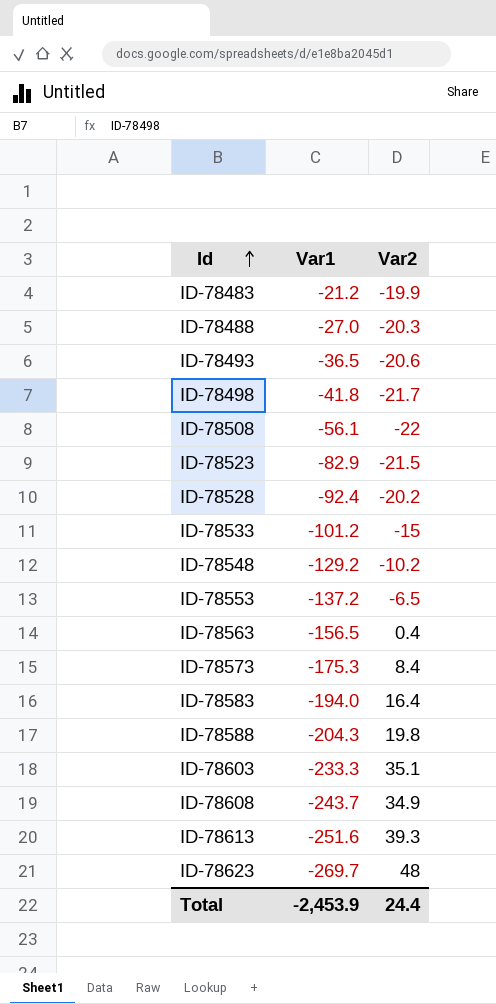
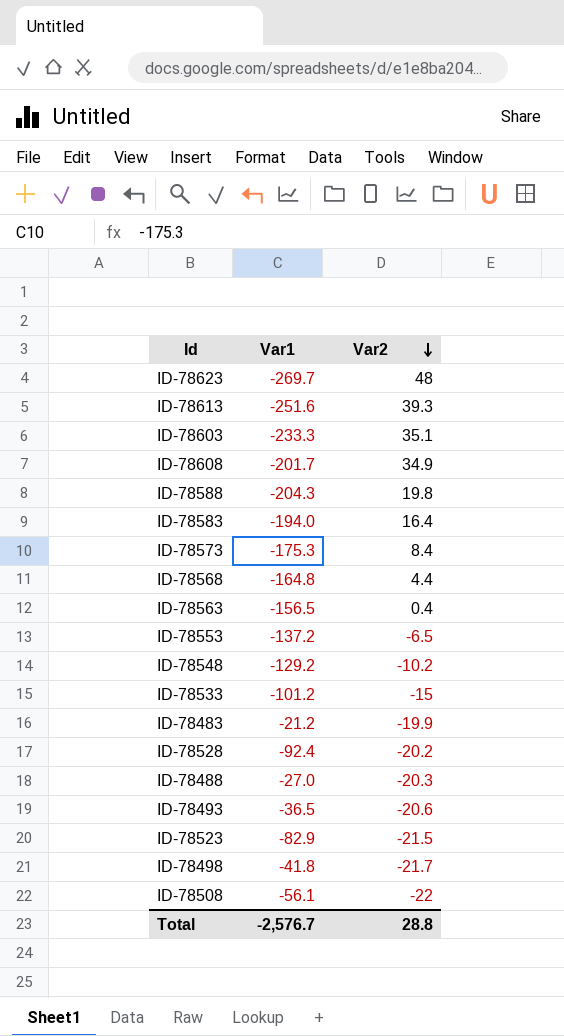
row order: Id ascending -> Var2 descending
ID-78608 | Var1: -243.7 -> -201.7
row ID-78568: none -> -164.8 | 4.4
Total | Var1: -2,453.9 -> -2,576.7
Total | Var2: 24.4 -> 28.8

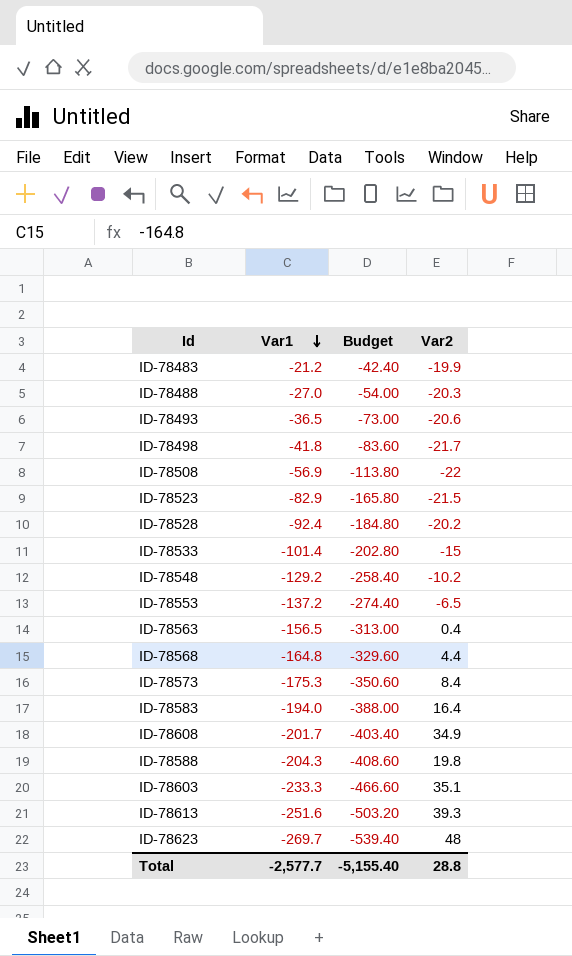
row order: Var2 descending -> Var1 descending
column Budget | formula: none -> [Var1] * 2
ID-78508 | Var1: -56.1 -> -56.9
ID-78533 | Var1: -101.2 -> -101.4
Total | Var1: -2,576.7 -> -2,577.7

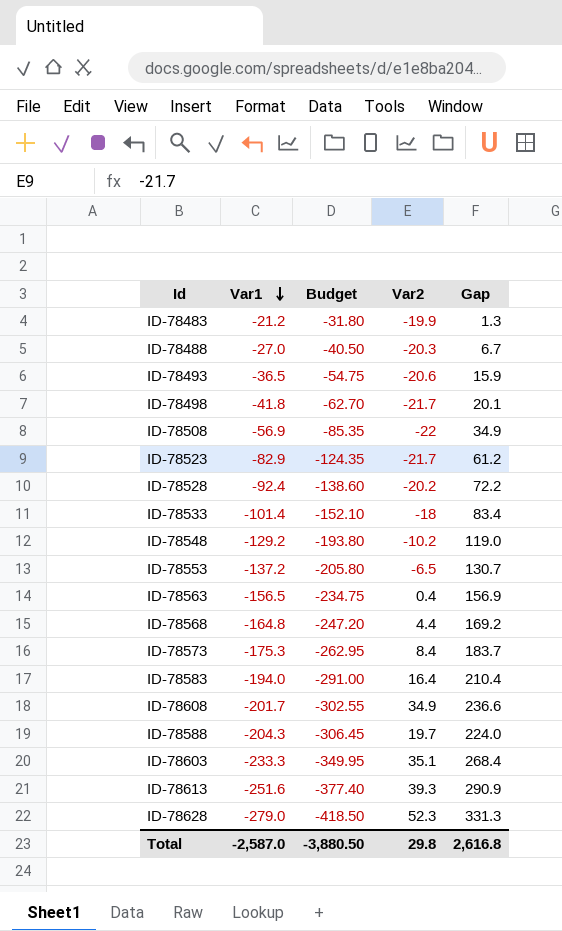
column Budget | formula: [Var1] * 2 -> [Var1] * 1.5
column Gap | formula: none -> [Var2] - [Var1]
row ID-78623: -269.7 | -539.40 | 48 -> none
ID-78523 | Var2: -21.5 -> -21.7
ID-78533 | Var2: -15 -> -18
ID-78588 | Var2: 19.8 -> 19.7
row ID-78628: none -> -279.0 | -418.50 | 52.3 | 331.3
Total | Var1: -2,577.7 -> -2,587.0
Total | Budget: -5,155.40 -> -3,880.50
Total | Var2: 28.8 -> 29.8

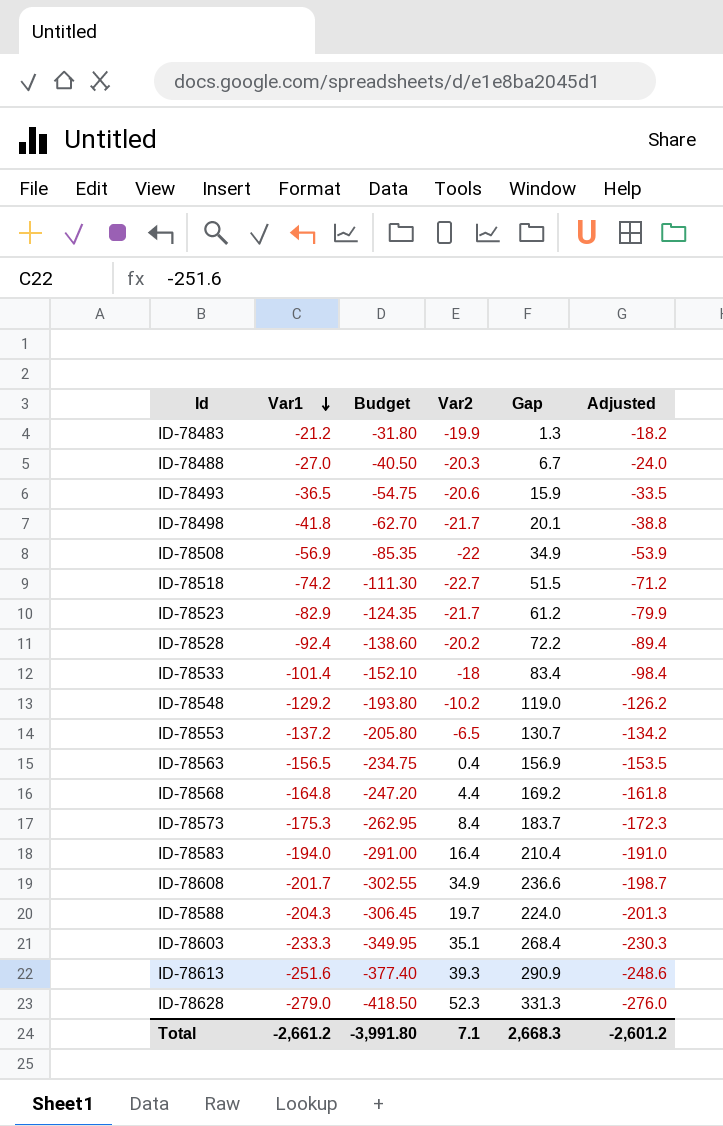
column Adjusted | formula: none -> [Var1] + 3
row ID-78518: none -> -74.2 | -111.30 | -22.7 | 51.5 | -71.2
Total | Var1: -2,587.0 -> -2,661.2
Total | Budget: -3,880.50 -> -3,991.80
Total | Var2: 29.8 -> 7.1
Total | Gap: 2,616.8 -> 2,668.3

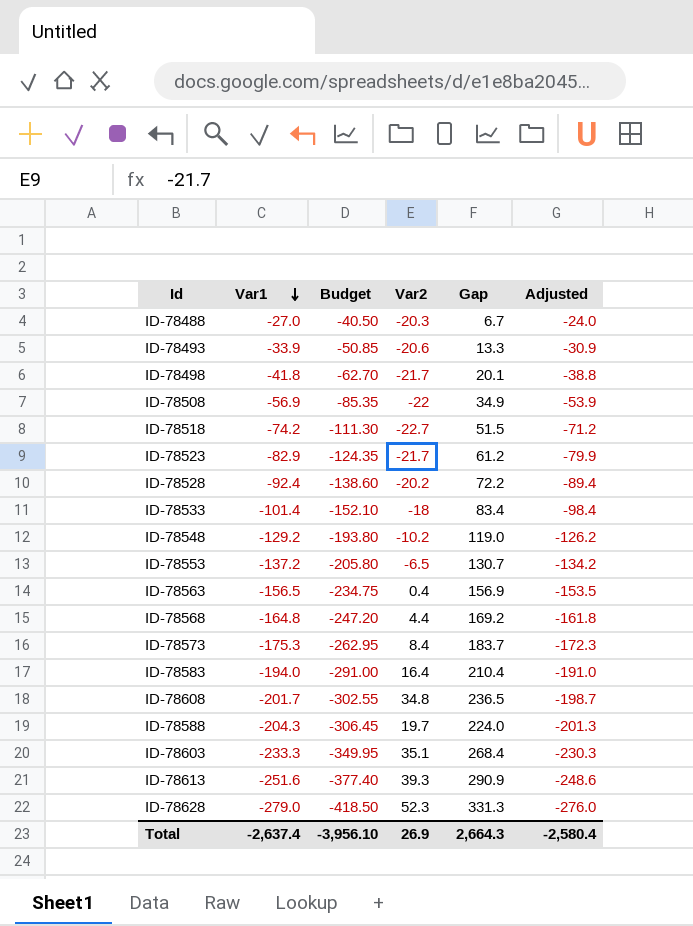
row ID-78483: -21.2 | -31.80 | -19.9 | 1.3 | -18.2 -> none
ID-78493 | Var1: -36.5 -> -33.9
ID-78493 | Budget: -54.75 -> -50.85
ID-78493 | Gap: 15.9 -> 13.3
ID-78493 | Adjusted: -33.5 -> -30.9
ID-78608 | Var2: 34.9 -> 34.8
ID-78608 | Gap: 236.6 -> 236.5
Total | Var1: -2,661.2 -> -2,637.4
Total | Budget: -3,991.80 -> -3,956.10
Total | Var2: 7.1 -> 26.9
Total | Gap: 2,668.3 -> 2,664.3
Total | Adjusted: -2,601.2 -> -2,580.4

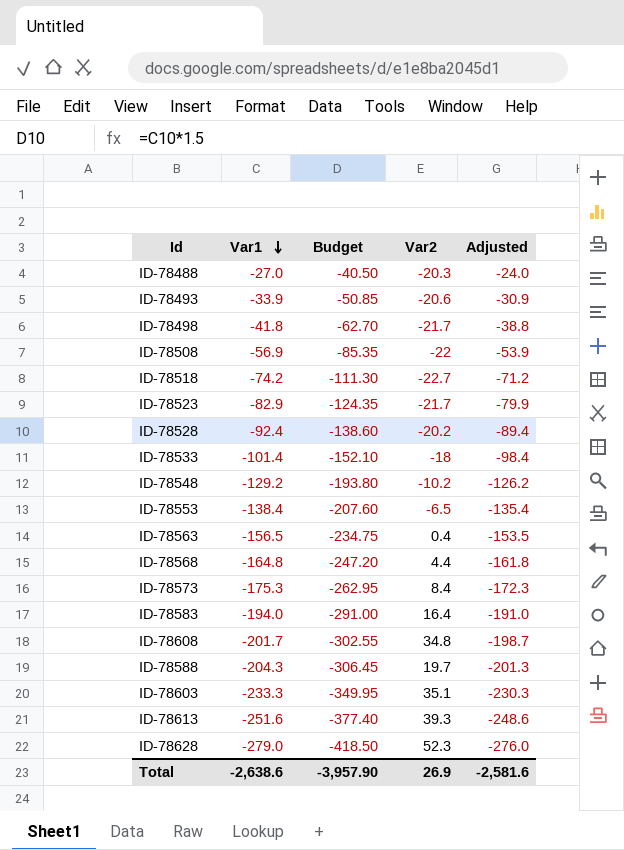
column Gap | formula: [Var2] - [Var1] -> none
ID-78553 | Var1: -137.2 -> -138.4
ID-78553 | Budget: -205.80 -> -207.60
ID-78553 | Adjusted: -134.2 -> -135.4
Total | Var1: -2,637.4 -> -2,638.6
Total | Budget: -3,956.10 -> -3,957.90
Total | Adjusted: -2,580.4 -> -2,581.6

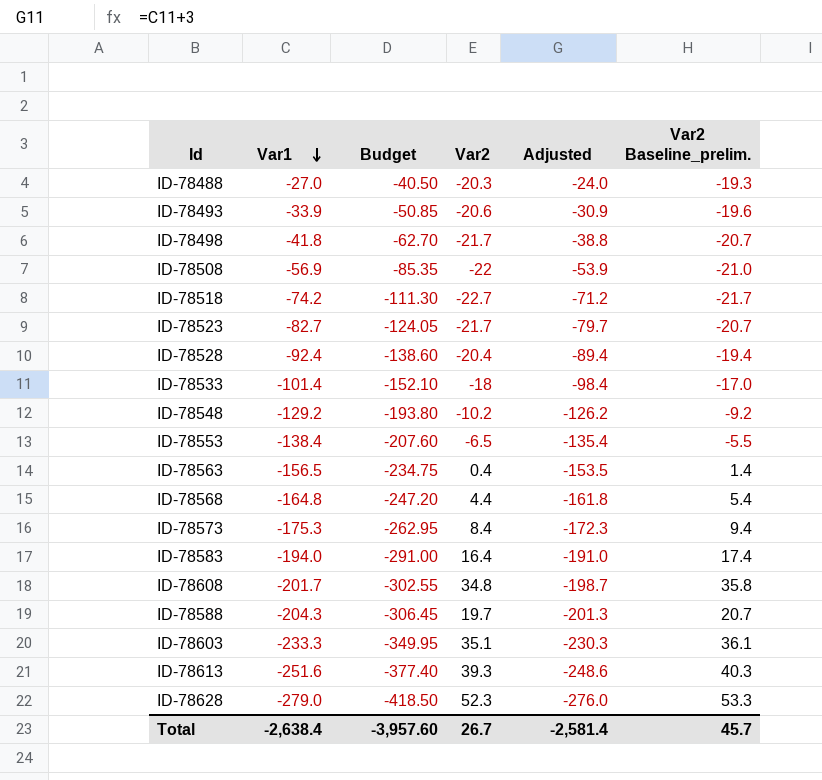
column Var2 Baseline_prelim. | formula: none -> [Var2] + 1
ID-78523 | Var1: -82.9 -> -82.7
ID-78523 | Budget: -124.35 -> -124.05
ID-78523 | Adjusted: -79.9 -> -79.7
ID-78528 | Var2: -20.2 -> -20.4
Total | Var1: -2,638.6 -> -2,638.4
Total | Budget: -3,957.90 -> -3,957.60
Total | Var2: 26.9 -> 26.7
Total | Adjusted: -2,581.6 -> -2,581.4

